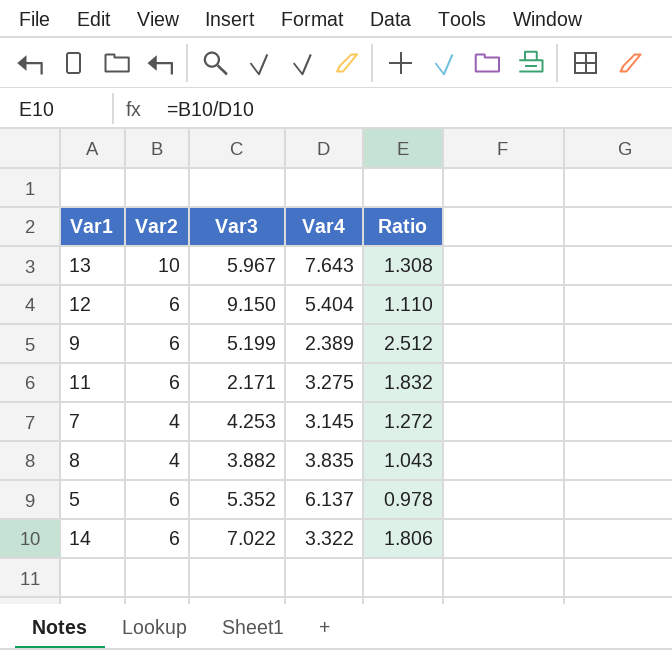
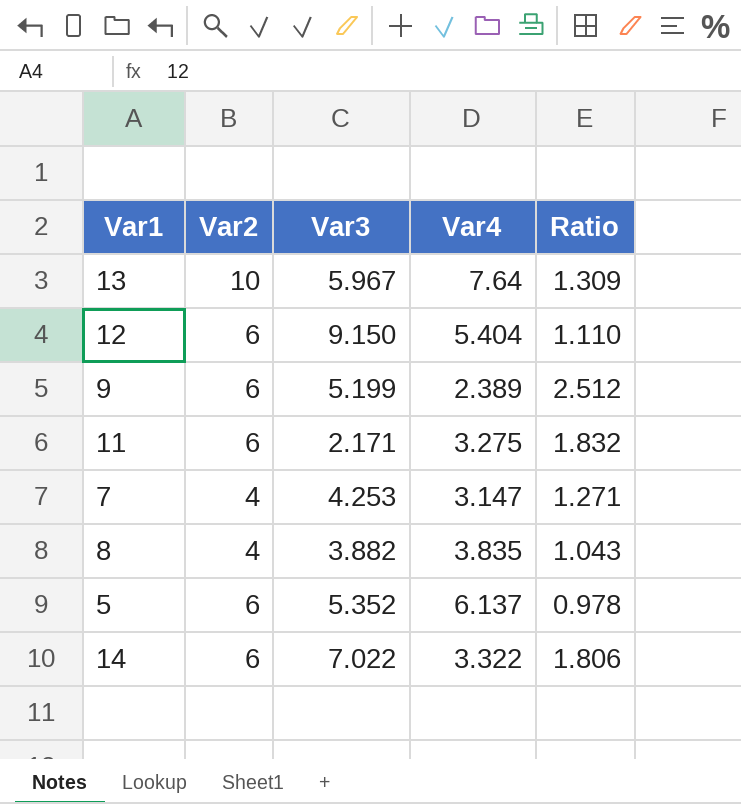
13 | Var4: 7.643 -> 7.64
13 | Ratio: 1.308 -> 1.309
7 | Var4: 3.145 -> 3.147
7 | Ratio: 1.272 -> 1.271

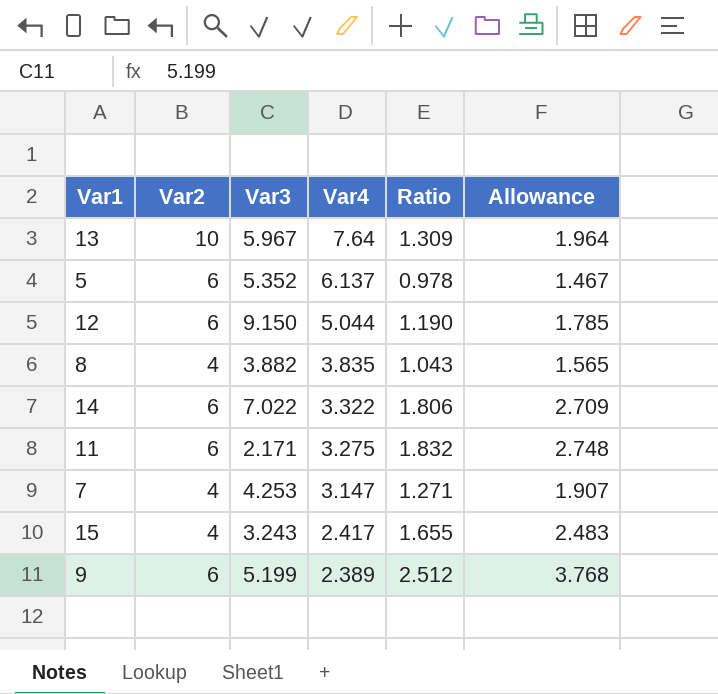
row order: none -> Var4 descending
column Allowance | formula: none -> [Ratio] * 1.5
12 | Var4: 5.404 -> 5.044
12 | Ratio: 1.110 -> 1.190
row 15: none -> 4 | 3.243 | 2.417 | 1.655 | 2.483

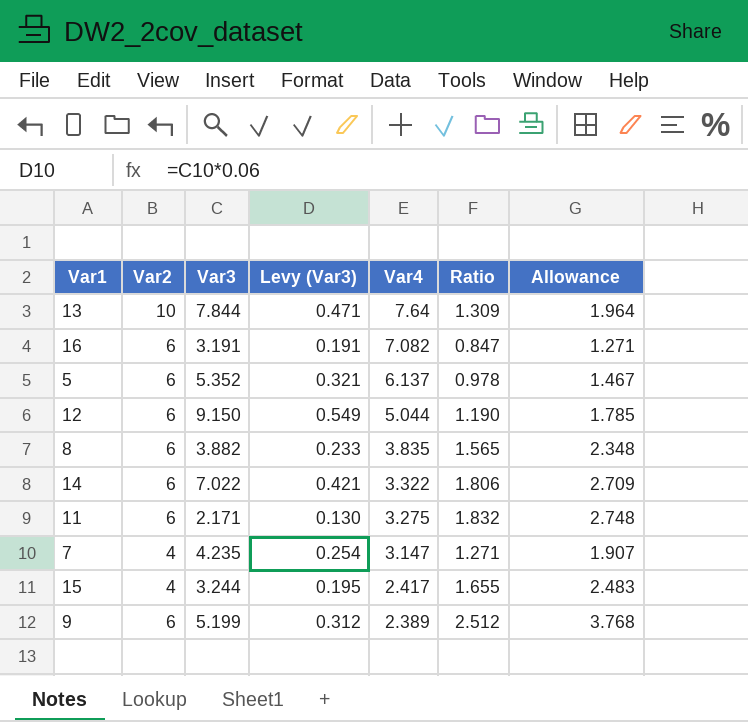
column Levy (Var3) | formula: none -> [Var3] * 0.06
13 | Var3: 5.967 -> 7.844
row 16: none -> 6 | 3.191 | 0.191 | 7.082 | 0.847 | 1.271
8 | Var2: 4 -> 6
8 | Ratio: 1.043 -> 1.565
8 | Allowance: 1.565 -> 2.348
7 | Var3: 4.253 -> 4.235
15 | Var3: 3.243 -> 3.244

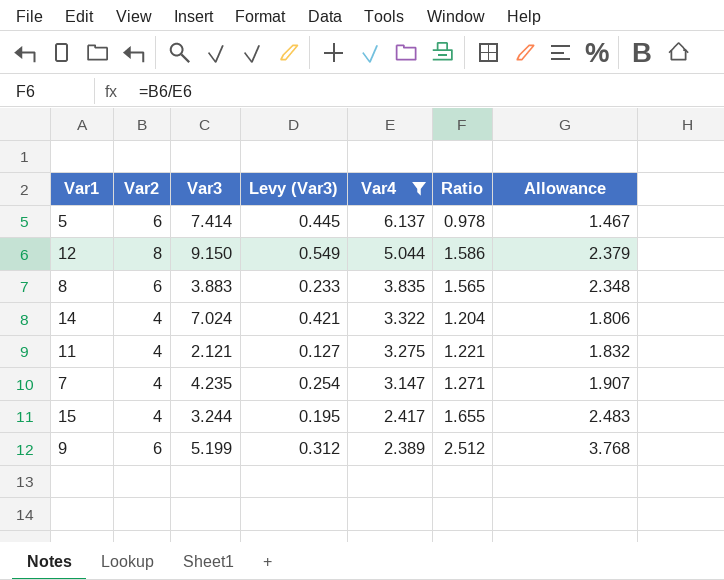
filter: none -> Var4 <= 6.137
5 | Var3: 5.352 -> 7.414
5 | Levy (Var3): 0.321 -> 0.445
12 | Var2: 6 -> 8
12 | Ratio: 1.190 -> 1.586
12 | Allowance: 1.785 -> 2.379
8 | Var3: 3.882 -> 3.883
14 | Var2: 6 -> 4
14 | Var3: 7.022 -> 7.024
14 | Ratio: 1.806 -> 1.204
14 | Allowance: 2.709 -> 1.806
11 | Var2: 6 -> 4
11 | Var3: 2.171 -> 2.121
11 | Levy (Var3): 0.130 -> 0.127
11 | Ratio: 1.832 -> 1.221
11 | Allowance: 2.748 -> 1.832

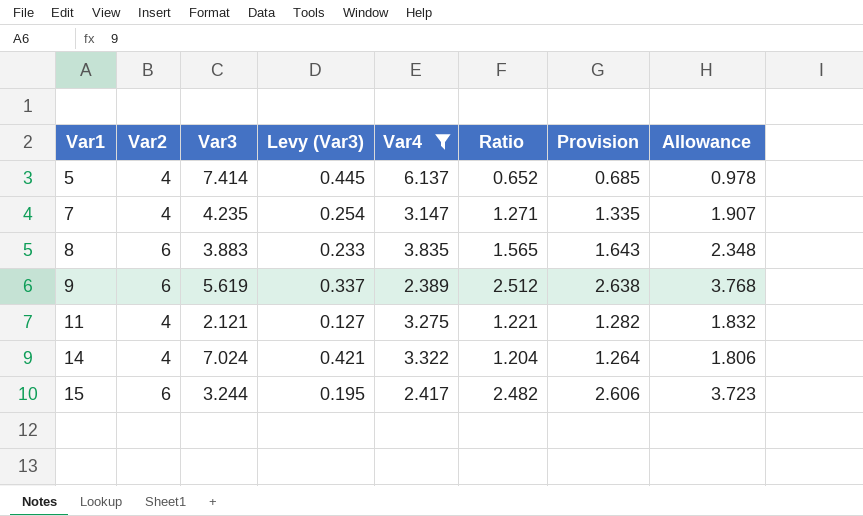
row order: Var4 descending -> Var1 ascending
column Provision | formula: none -> [Ratio] * 1.05
row 12: 8 | 9.150 | 0.549 | 5.044 | 1.586 | 2.379 -> none
5 | Var2: 6 -> 4
5 | Ratio: 0.978 -> 0.652
5 | Allowance: 1.467 -> 0.978
9 | Var3: 5.199 -> 5.619
9 | Levy (Var3): 0.312 -> 0.337
15 | Var2: 4 -> 6
15 | Ratio: 1.655 -> 2.482
15 | Allowance: 2.483 -> 3.723

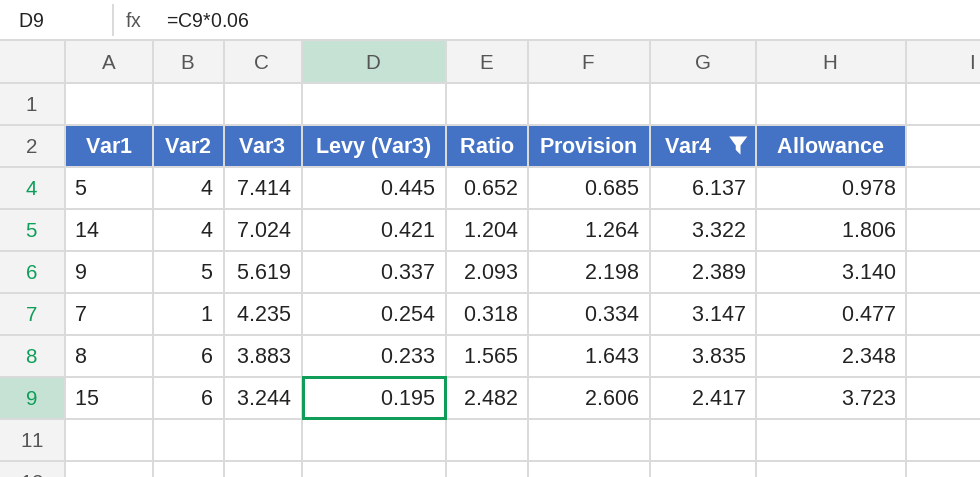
row order: Var1 ascending -> Var3 descending
column Var4 | position: 5 -> 7
row 11: 4 | 2.121 | 0.127 | 3.275 | 1.221 | 1.282 | 1.832 -> none
9 | Var2: 6 -> 5
9 | Ratio: 2.512 -> 2.093
9 | Provision: 2.638 -> 2.198
9 | Allowance: 3.768 -> 3.140
7 | Var2: 4 -> 1
7 | Ratio: 1.271 -> 0.318
7 | Provision: 1.335 -> 0.334
7 | Allowance: 1.907 -> 0.477

